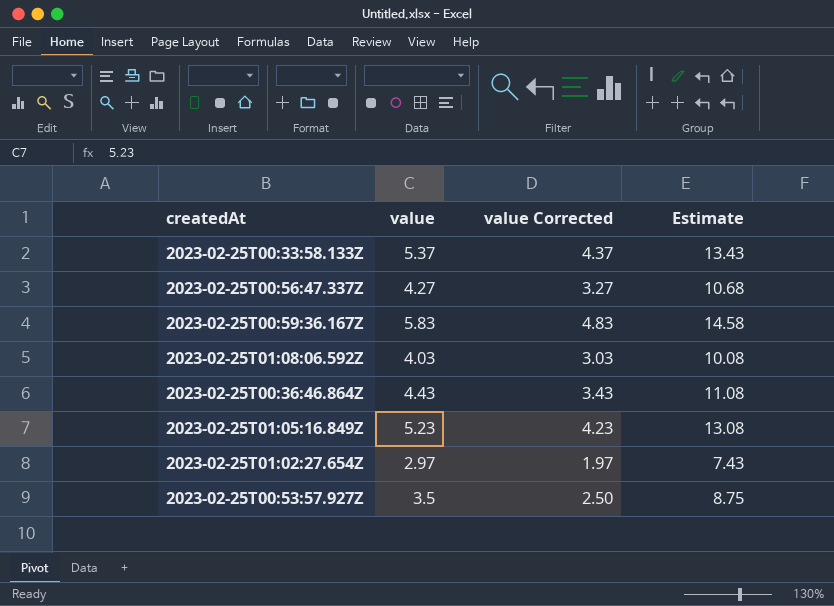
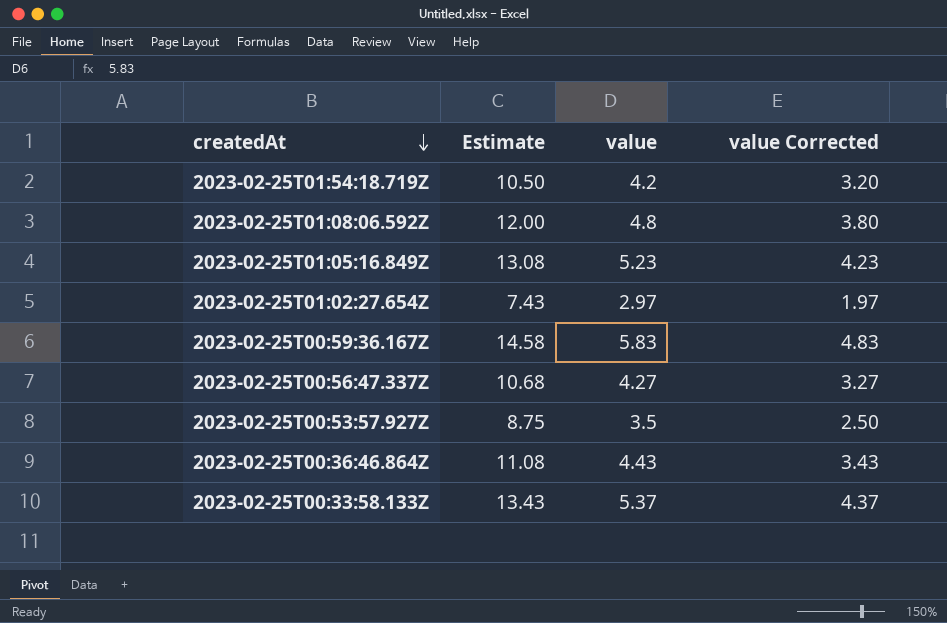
row order: none -> createdAt descending
column Estimate | position: 4 -> 2
row 2023-02-25T01:54:18.719Z: none -> 10.50 | 4.2 | 3.20
2023-02-25T01:08:06.592Z | Estimate: 10.08 -> 12.00
2023-02-25T01:08:06.592Z | value: 4.03 -> 4.8
2023-02-25T01:08:06.592Z | value Corrected: 3.03 -> 3.80

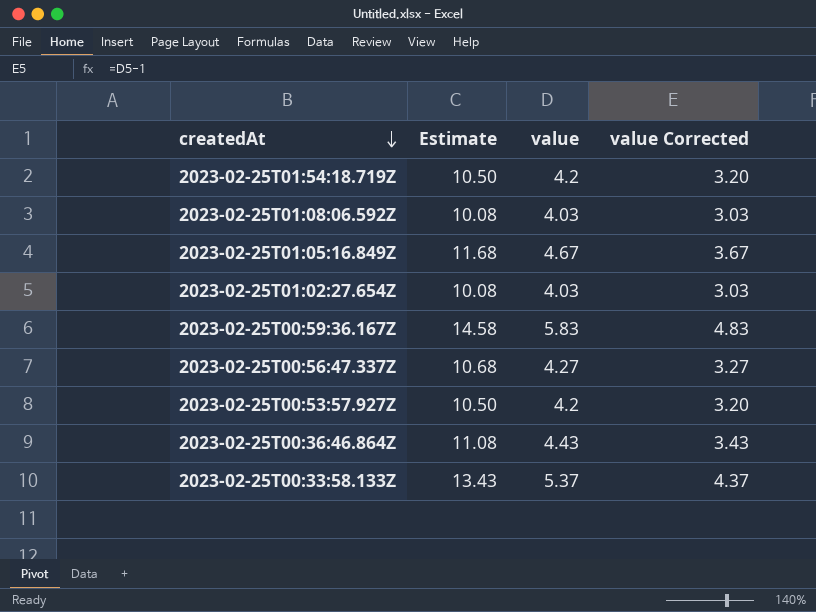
2023-02-25T01:08:06.592Z | Estimate: 12.00 -> 10.08
2023-02-25T01:08:06.592Z | value: 4.8 -> 4.03
2023-02-25T01:08:06.592Z | value Corrected: 3.80 -> 3.03
2023-02-25T01:05:16.849Z | Estimate: 13.08 -> 11.68
2023-02-25T01:05:16.849Z | value: 5.23 -> 4.67
2023-02-25T01:05:16.849Z | value Corrected: 4.23 -> 3.67
2023-02-25T01:02:27.654Z | Estimate: 7.43 -> 10.08
2023-02-25T01:02:27.654Z | value: 2.97 -> 4.03
2023-02-25T01:02:27.654Z | value Corrected: 1.97 -> 3.03
2023-02-25T00:53:57.927Z | Estimate: 8.75 -> 10.50
2023-02-25T00:53:57.927Z | value: 3.5 -> 4.2
2023-02-25T00:53:57.927Z | value Corrected: 2.50 -> 3.20

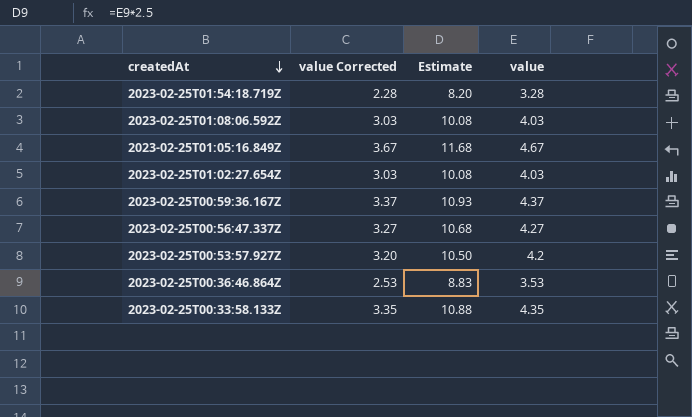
column value Corrected | position: 4 -> 2
2023-02-25T01:54:18.719Z | value Corrected: 3.20 -> 2.28
2023-02-25T01:54:18.719Z | Estimate: 10.50 -> 8.20
2023-02-25T01:54:18.719Z | value: 4.2 -> 3.28
2023-02-25T00:59:36.167Z | value Corrected: 4.83 -> 3.37
2023-02-25T00:59:36.167Z | Estimate: 14.58 -> 10.93
2023-02-25T00:59:36.167Z | value: 5.83 -> 4.37
2023-02-25T00:36:46.864Z | value Corrected: 3.43 -> 2.53
2023-02-25T00:36:46.864Z | Estimate: 11.08 -> 8.83
2023-02-25T00:36:46.864Z | value: 4.43 -> 3.53
2023-02-25T00:33:58.133Z | value Corrected: 4.37 -> 3.35
2023-02-25T00:33:58.133Z | Estimate: 13.43 -> 10.88
2023-02-25T00:33:58.133Z | value: 5.37 -> 4.35

